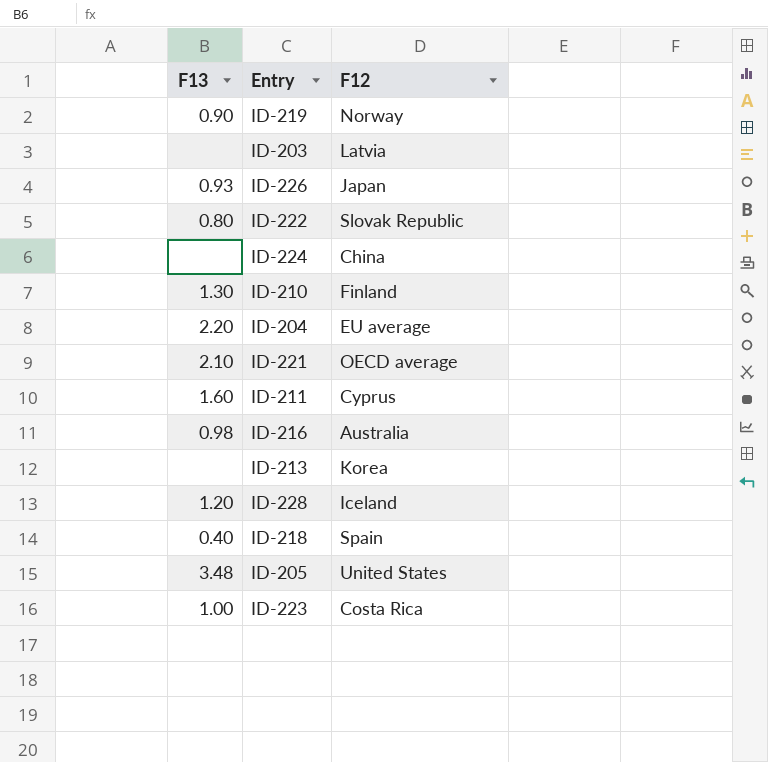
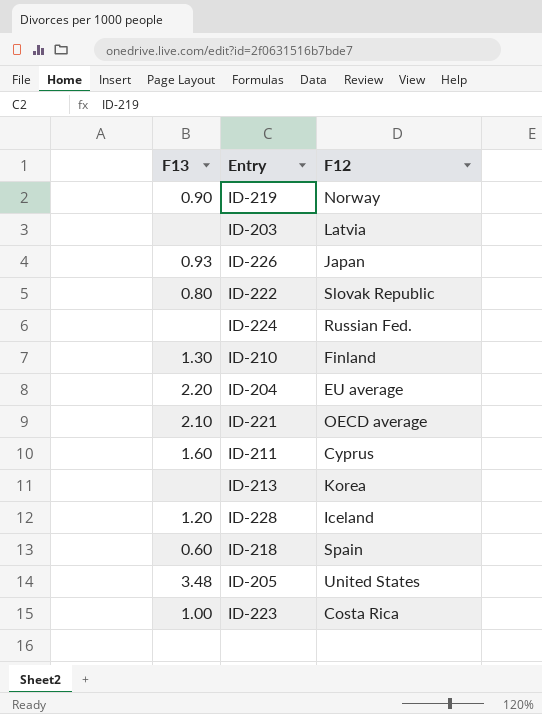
row ID-216: 0.98 | Australia -> none
ID-224 | F12: China -> Russian Fed.
ID-218 | F13: 0.40 -> 0.60

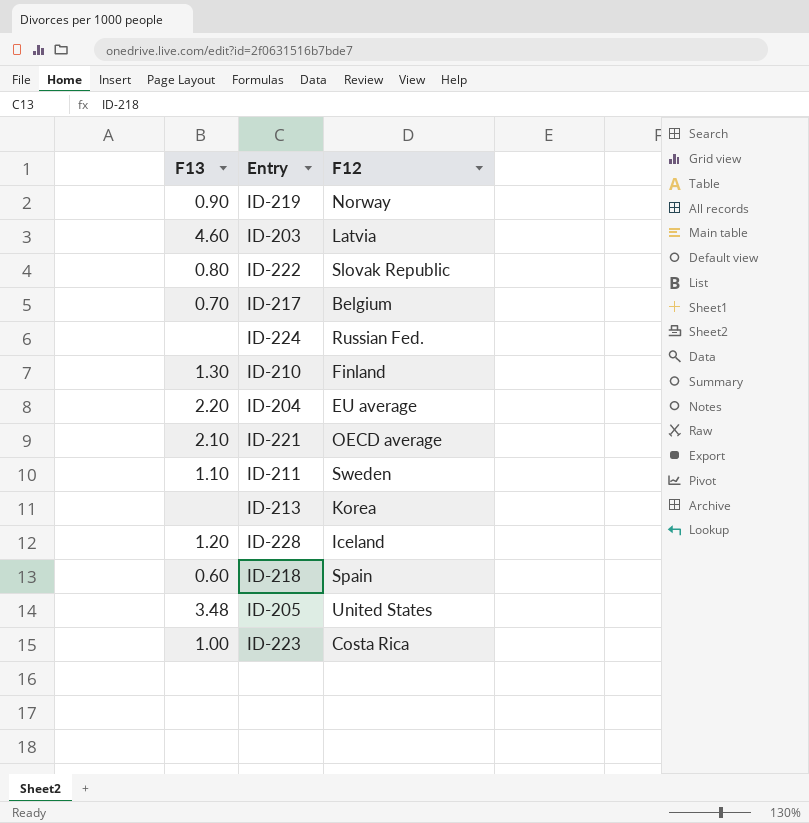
row ID-226: 0.93 | Japan -> none
ID-203 | F13: none -> 4.60
row ID-217: none -> 0.70 | Belgium
ID-211 | F13: 1.60 -> 1.10
ID-211 | F12: Cyprus -> Sweden

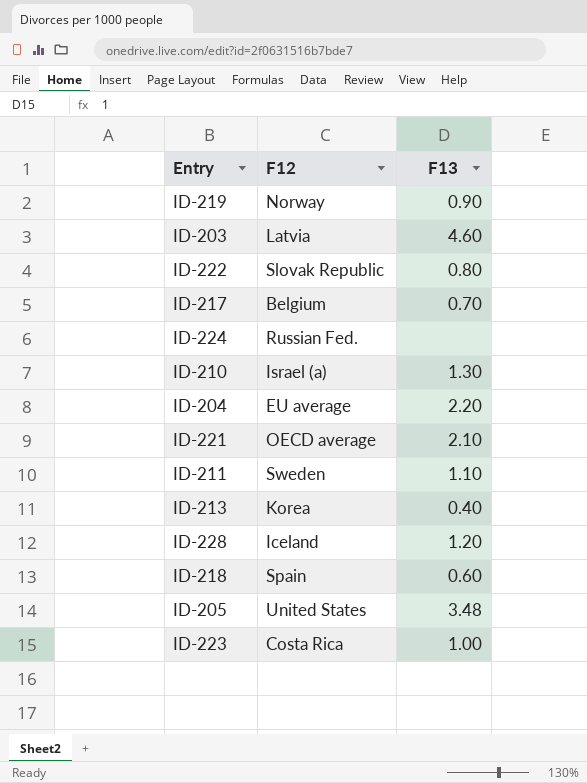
column F13 | position: 1 -> 3
ID-210 | F12: Finland -> Israel (a)
ID-213 | F13: none -> 0.40

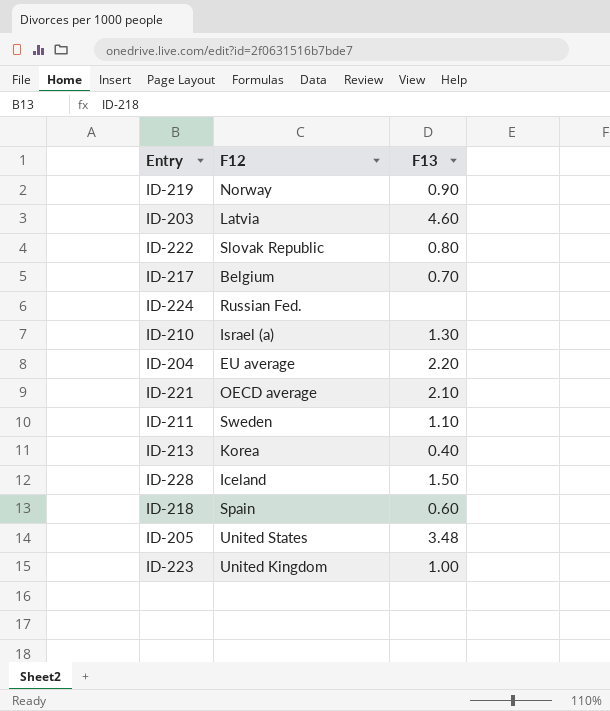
ID-228 | F13: 1.20 -> 1.50
ID-223 | F12: Costa Rica -> United Kingdom

